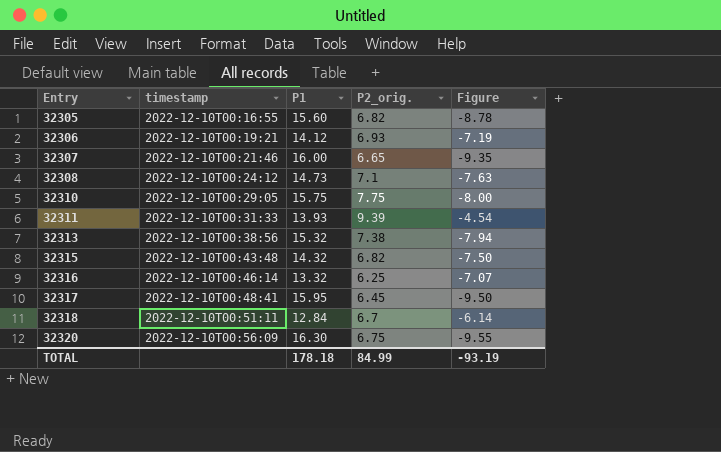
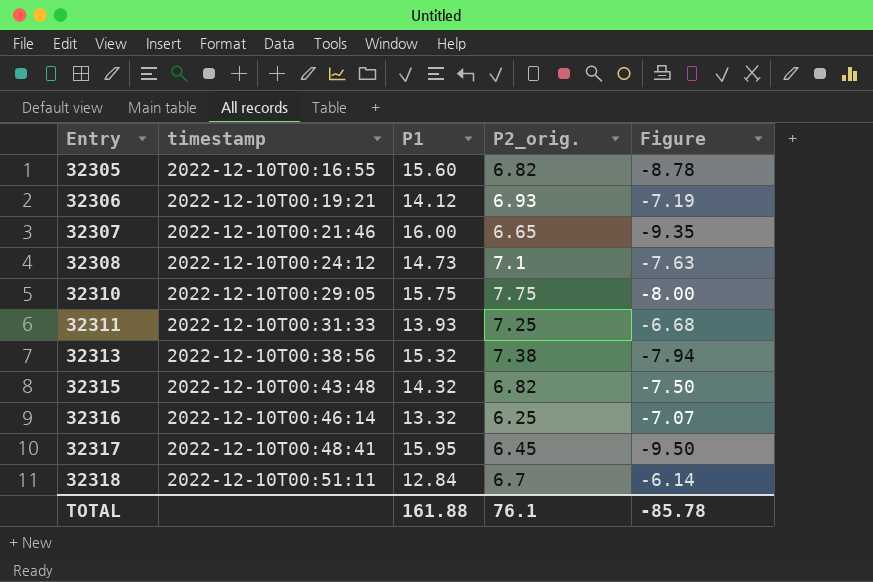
row 32320: 2022-12-10T00:56:09 | 16.30 | 6.75 | -9.55 -> none
32311 | P2_orig.: 9.39 -> 7.25
32311 | Figure: -4.54 -> -6.68
TOTAL | P1: 178.18 -> 161.88
TOTAL | P2_orig.: 84.99 -> 76.1
TOTAL | Figure: -93.19 -> -85.78

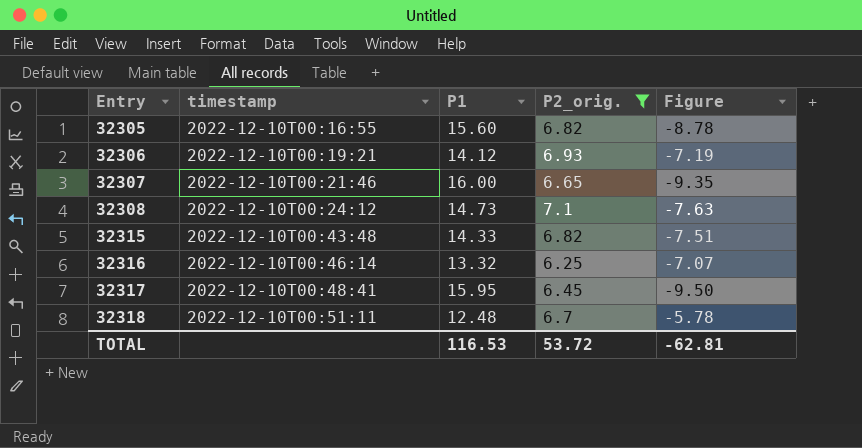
filter: none -> P2_orig. <= 7.1
32315 | P1: 14.32 -> 14.33
32315 | Figure: -7.50 -> -7.51
32318 | P1: 12.84 -> 12.48
32318 | Figure: -6.14 -> -5.78
TOTAL | P1: 161.88 -> 116.53
TOTAL | P2_orig.: 76.1 -> 53.72
TOTAL | Figure: -85.78 -> -62.81

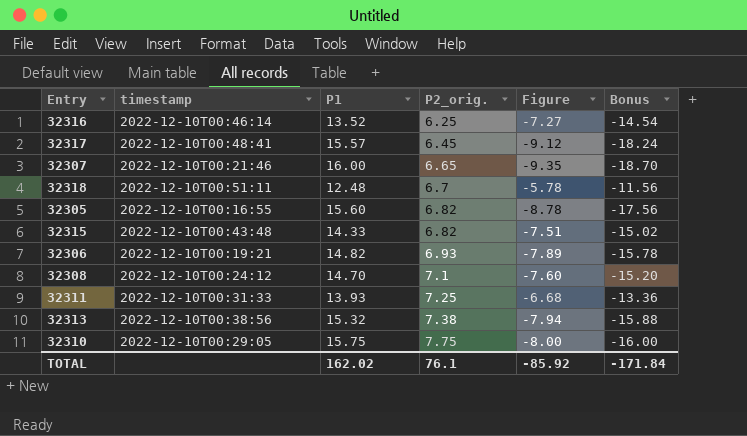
filter: P2_orig. <= 7.1 -> none
row order: Entry ascending -> P2_orig. ascending
column Bonus | formula: none -> [Figure] * 2
32316 | P1: 13.32 -> 13.52
32316 | Figure: -7.07 -> -7.27
32317 | P1: 15.95 -> 15.57
32317 | Figure: -9.50 -> -9.12
32306 | P1: 14.12 -> 14.82
32306 | Figure: -7.19 -> -7.89
32308 | P1: 14.73 -> 14.70
32308 | Figure: -7.63 -> -7.60
TOTAL | P1: 116.53 -> 162.02
TOTAL | P2_orig.: 53.72 -> 76.1
TOTAL | Figure: -62.81 -> -85.92

